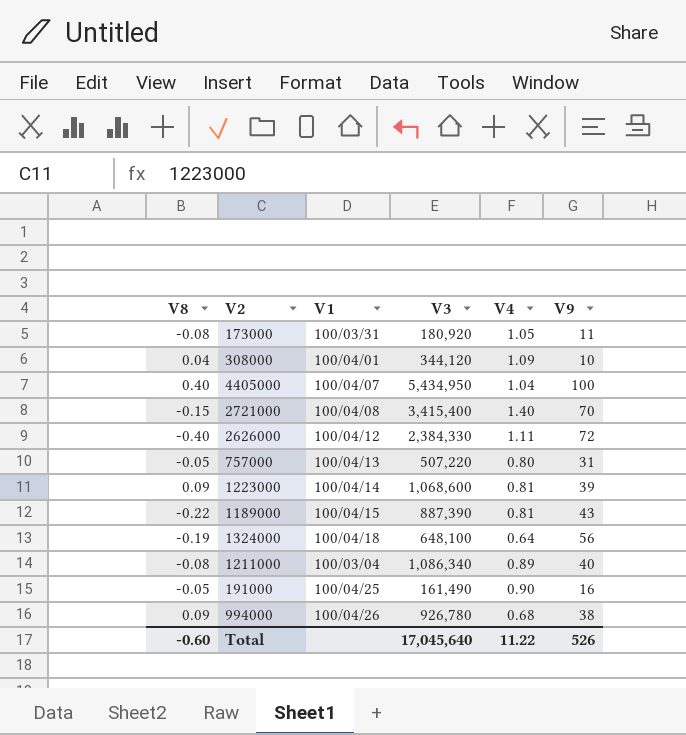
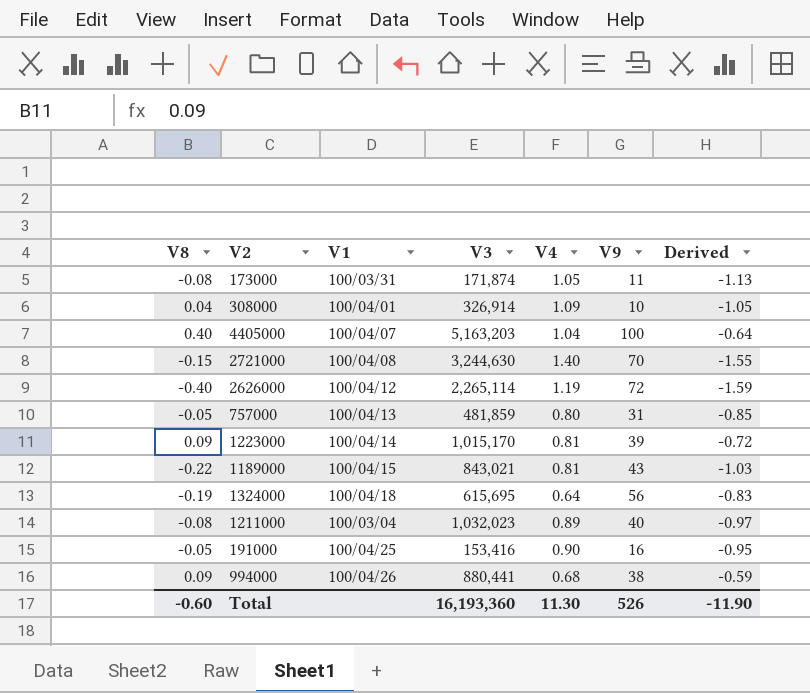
column Derived | formula: none -> [V8] - [V4]
173000 | V3: 180,920 -> 171,874
308000 | V3: 344,120 -> 326,914
4405000 | V3: 5,434,950 -> 5,163,203
2721000 | V3: 3,415,400 -> 3,244,630
2626000 | V3: 2,384,330 -> 2,265,114
2626000 | V4: 1.11 -> 1.19
757000 | V3: 507,220 -> 481,859
1223000 | V3: 1,068,600 -> 1,015,170
1189000 | V3: 887,390 -> 843,021
1324000 | V3: 648,100 -> 615,695
1211000 | V3: 1,086,340 -> 1,032,023
191000 | V3: 161,490 -> 153,416
994000 | V3: 926,780 -> 880,441
Total | V3: 17,045,640 -> 16,193,360
Total | V4: 11.22 -> 11.30

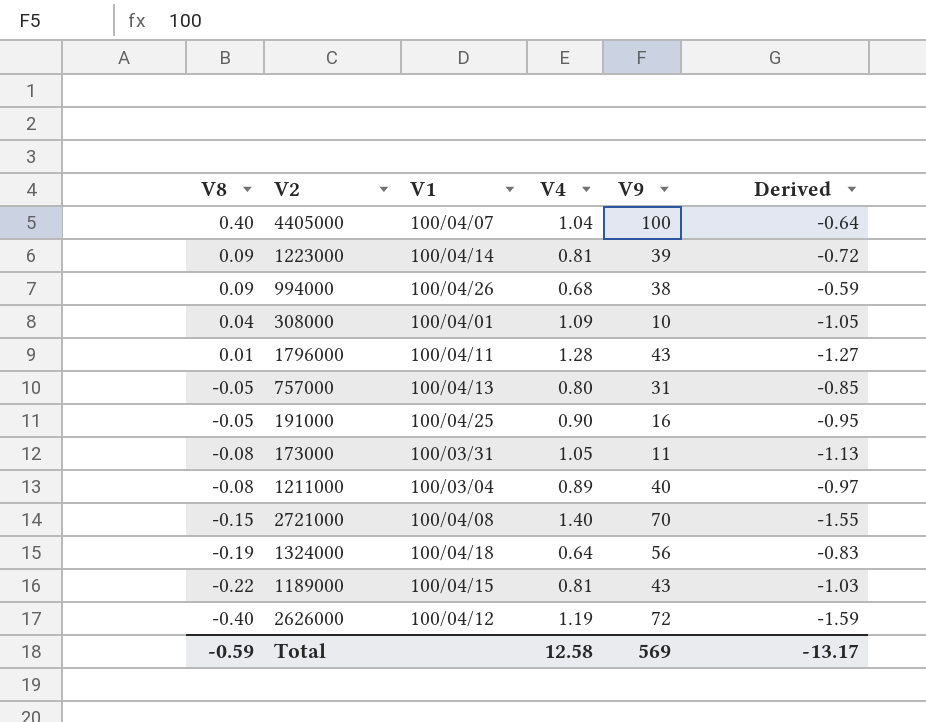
row order: none -> V8 descending
column V3 | position: 4 -> none
row 1796000: none -> 0.01 | 100/04/11 | 1.28 | 43 | -1.27
Total | V8: -0.60 -> -0.59
Total | V4: 11.30 -> 12.58
Total | V9: 526 -> 569
Total | Derived: -11.90 -> -13.17

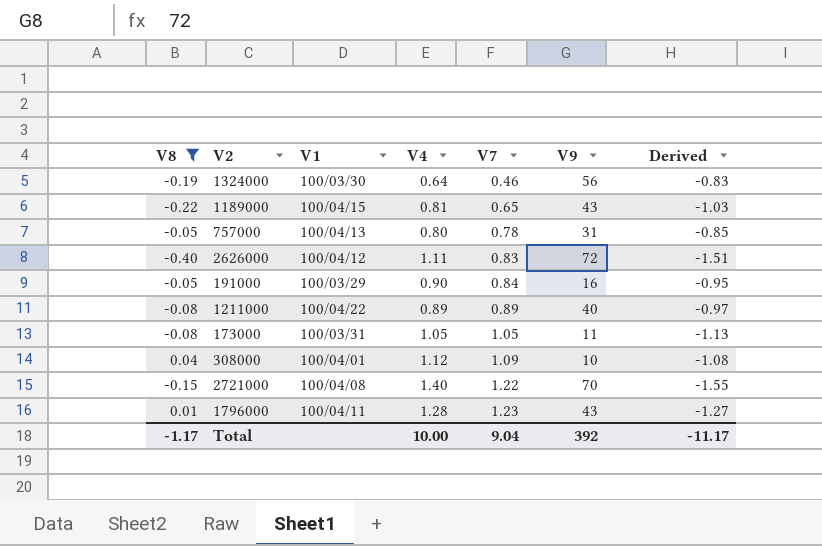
filter: none -> V8 <= 0.04
row order: V8 descending -> V7 ascending
column V7 | position: none -> 5
1324000 | V1: 100/04/18 -> 100/03/30
2626000 | V4: 1.19 -> 1.11
2626000 | Derived: -1.59 -> -1.51
191000 | V1: 100/04/25 -> 100/03/29
1211000 | V1: 100/03/04 -> 100/04/22
308000 | V4: 1.09 -> 1.12
308000 | Derived: -1.05 -> -1.08
Total | V8: -0.59 -> -1.17
Total | V4: 12.58 -> 10.00
Total | V9: 569 -> 392
Total | Derived: -13.17 -> -11.17

